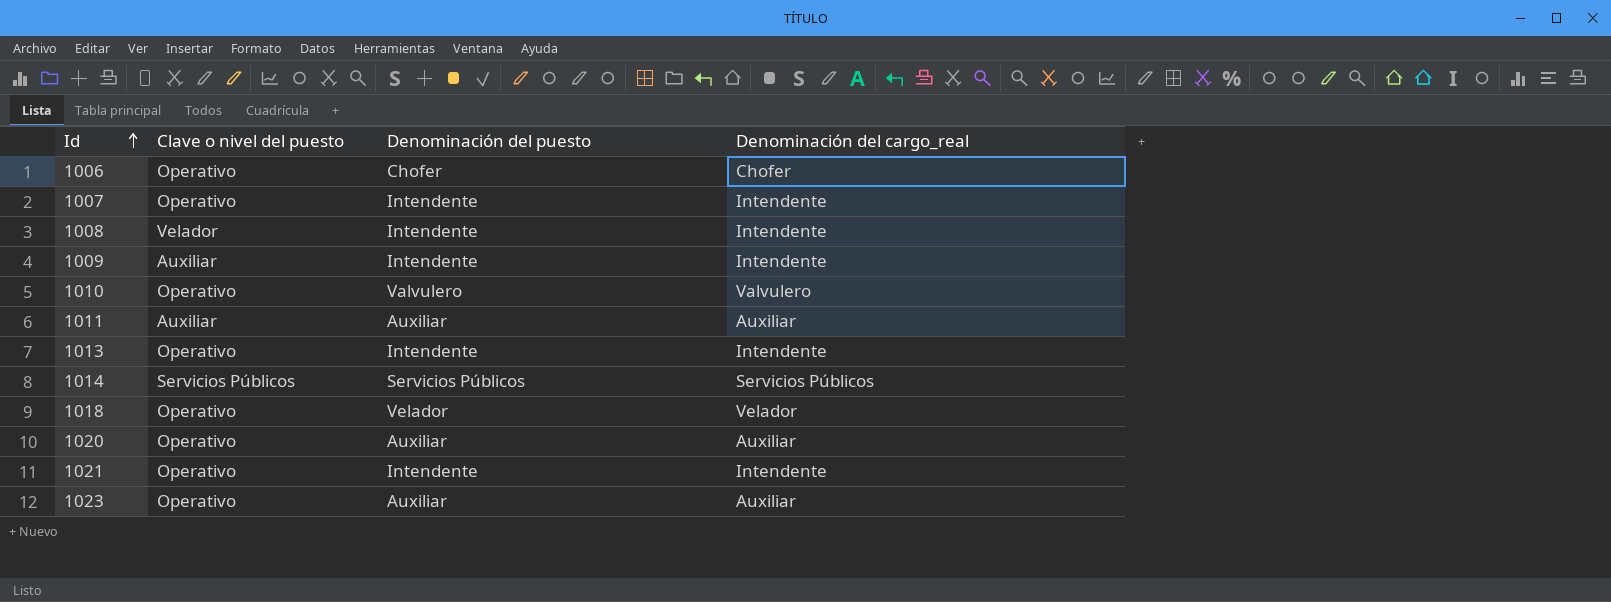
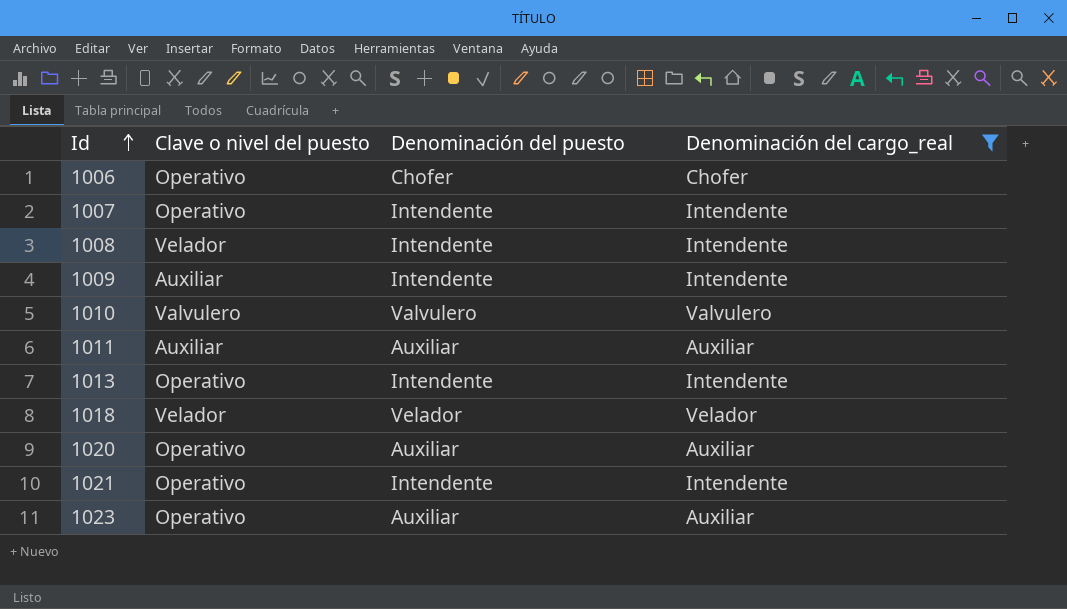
filter: none -> Denominación del cargo_real != Servicios Públicos
1010 | Clave o nivel del puesto: Operativo -> Valvulero
1018 | Clave o nivel del puesto: Operativo -> Velador

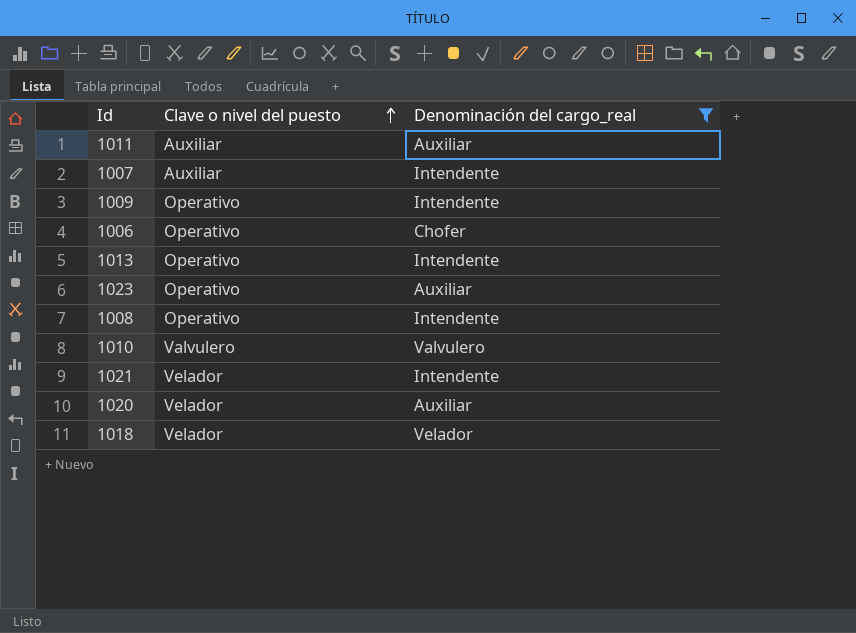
row order: Id ascending -> Clave o nivel del puesto ascending
column Denominación del puesto | position: 3 -> none
1007 | Clave o nivel del puesto: Operativo -> Auxiliar
1009 | Clave o nivel del puesto: Auxiliar -> Operativo
1008 | Clave o nivel del puesto: Velador -> Operativo
1021 | Clave o nivel del puesto: Operativo -> Velador
1020 | Clave o nivel del puesto: Operativo -> Velador

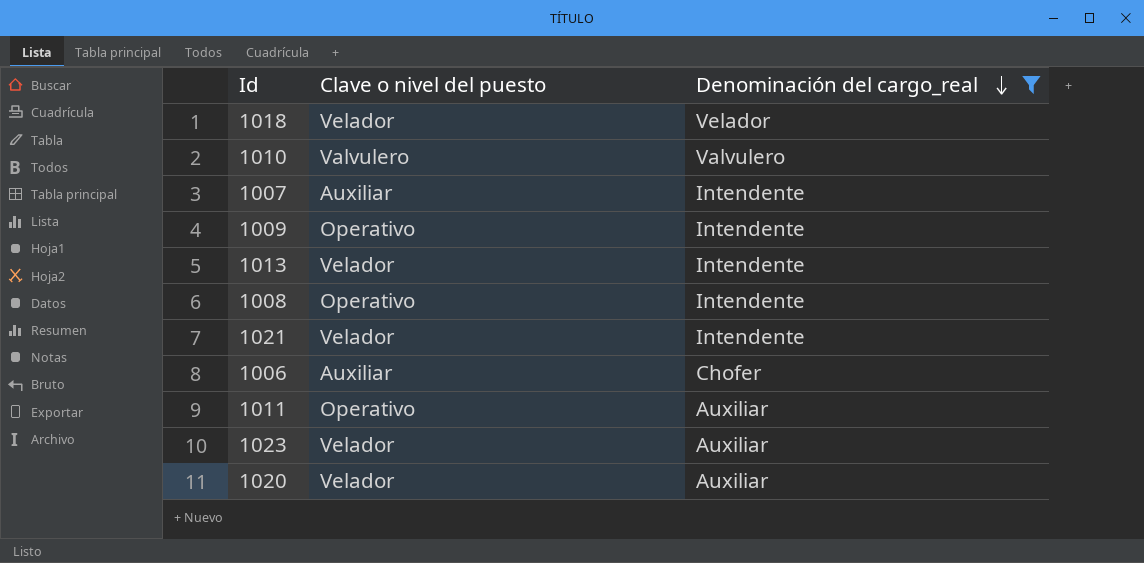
row order: Clave o nivel del puesto ascending -> Denominación del cargo_real descending
1013 | Clave o nivel del puesto: Operativo -> Velador
1006 | Clave o nivel del puesto: Operativo -> Auxiliar
1011 | Clave o nivel del puesto: Auxiliar -> Operativo
1023 | Clave o nivel del puesto: Operativo -> Velador

